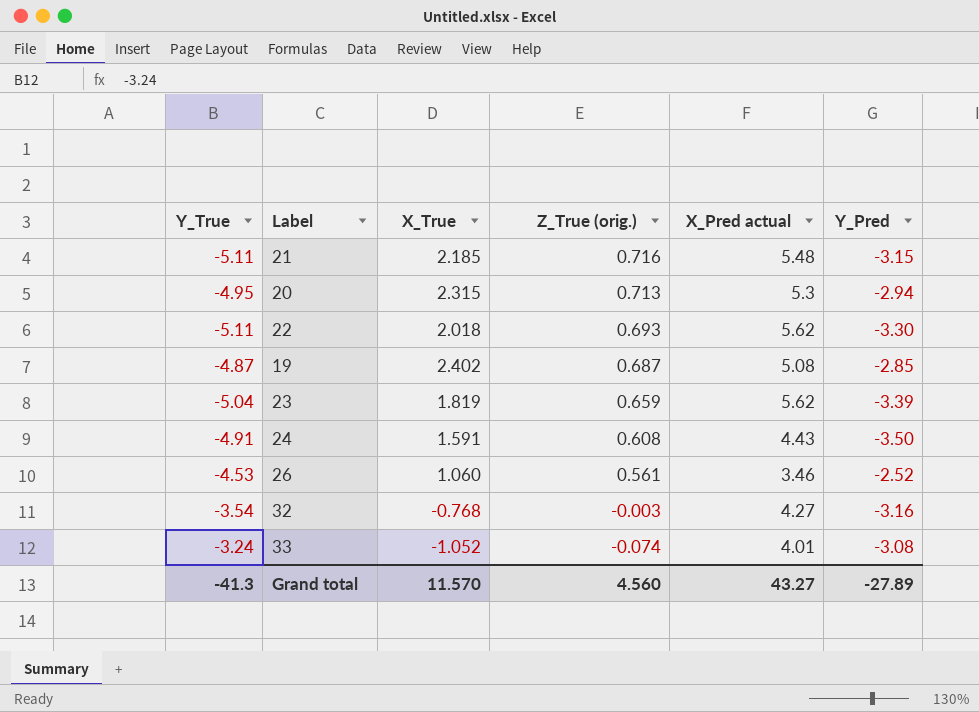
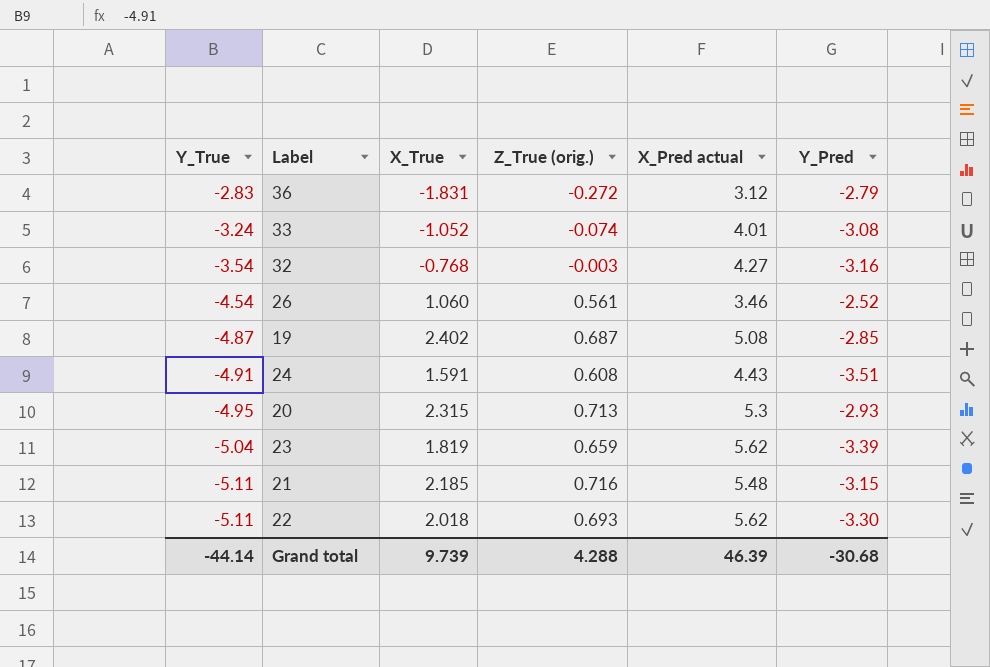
row order: Z_True (orig.) descending -> Y_True descending
row 36: none -> -2.83 | -1.831 | -0.272 | 3.12 | -2.79
26 | Y_True: -4.53 -> -4.54
24 | Y_Pred: -3.50 -> -3.51
20 | Y_Pred: -2.94 -> -2.93
Grand total | Y_True: -41.3 -> -44.14
Grand total | X_True: 11.570 -> 9.739
Grand total | Z_True (orig.): 4.560 -> 4.288
Grand total | X_Pred actual: 43.27 -> 46.39
Grand total | Y_Pred: -27.89 -> -30.68

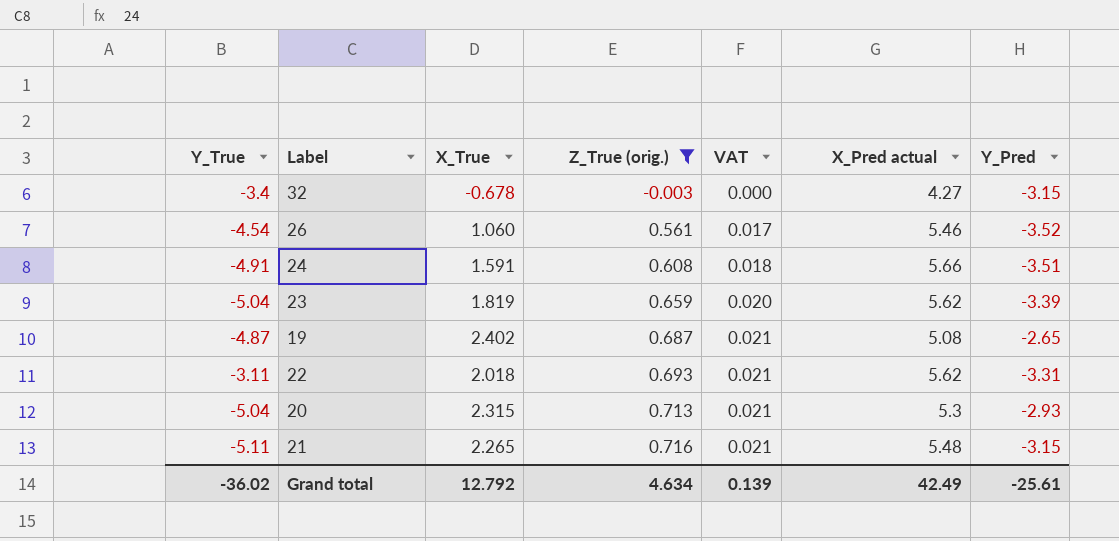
filter: none -> Z_True (orig.) >= -0.003
row order: Y_True descending -> Z_True (orig.) ascending
column VAT | formula: none -> [Z_True (orig.)] * 0.03
32 | Y_True: -3.54 -> -3.4
32 | X_True: -0.768 -> -0.678
32 | Y_Pred: -3.16 -> -3.15
26 | X_Pred actual: 3.46 -> 5.46
26 | Y_Pred: -2.52 -> -3.52
24 | X_Pred actual: 4.43 -> 5.66
19 | Y_Pred: -2.85 -> -2.65
22 | Y_True: -5.11 -> -3.11
22 | Y_Pred: -3.30 -> -3.31
20 | Y_True: -4.95 -> -5.04
21 | X_True: 2.185 -> 2.265
Grand total | Y_True: -44.14 -> -36.02
Grand total | X_True: 9.739 -> 12.792
Grand total | Z_True (orig.): 4.288 -> 4.634
Grand total | X_Pred actual: 46.39 -> 42.49
Grand total | Y_Pred: -30.68 -> -25.61

